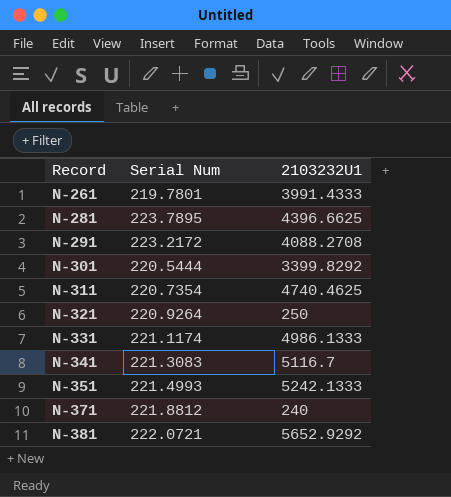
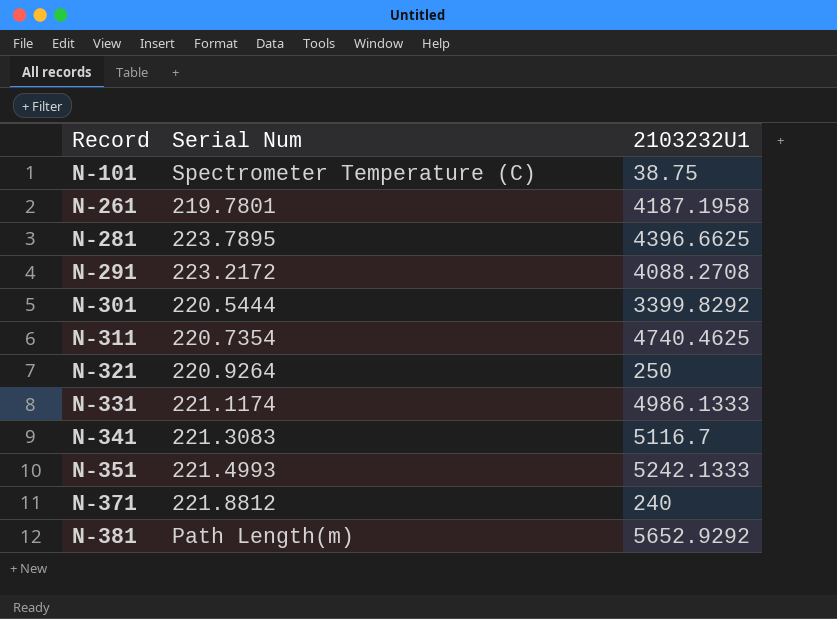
row N-101: none -> Spectrometer Temperature (C) | 38.75
N-261 | 2103232U1: 3991.4333 -> 4187.1958
N-381 | Serial Num: 222.0721 -> Path Length(m)

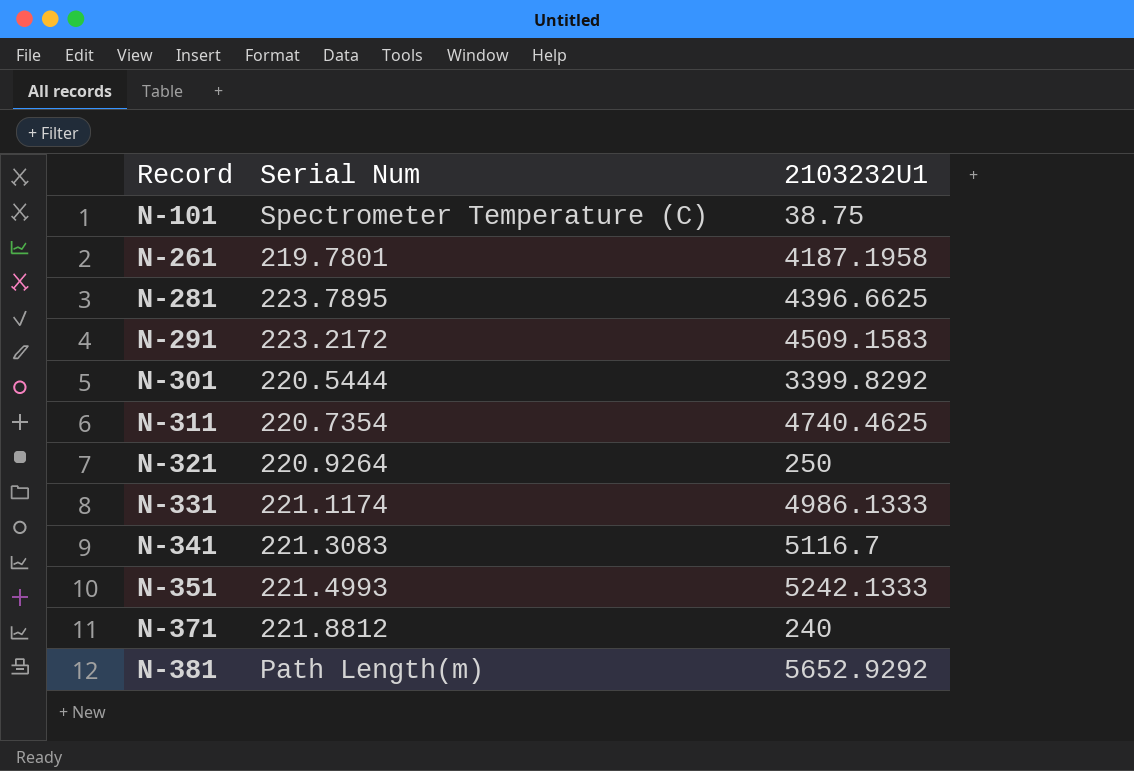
N-291 | 2103232U1: 4088.2708 -> 4509.1583

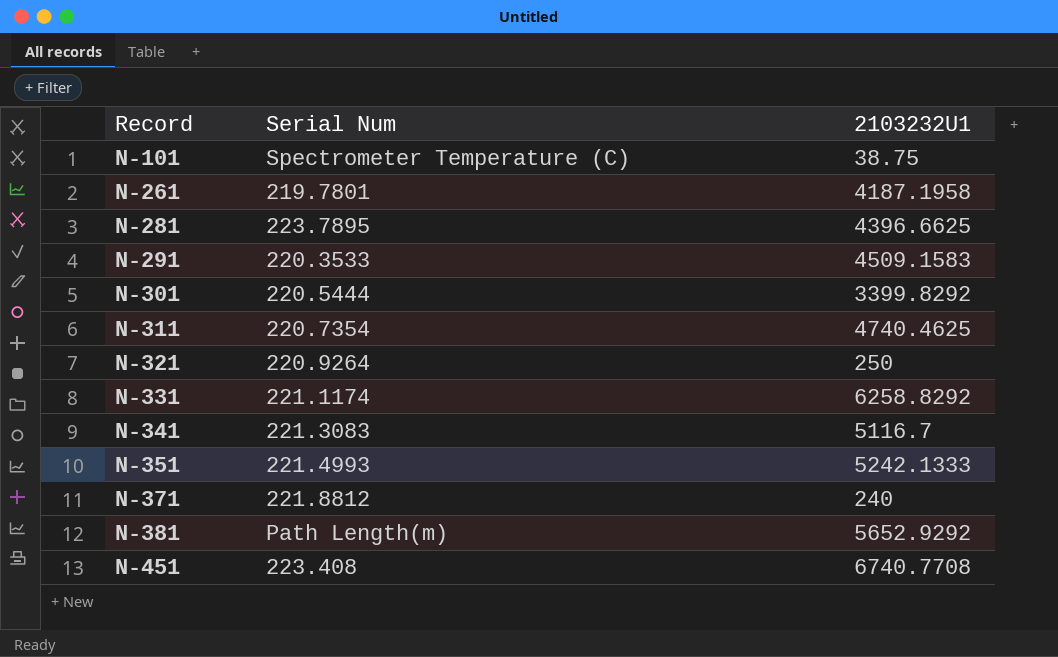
N-291 | Serial Num: 223.2172 -> 220.3533
N-331 | 2103232U1: 4986.1333 -> 6258.8292
row N-451: none -> 223.408 | 6740.7708

